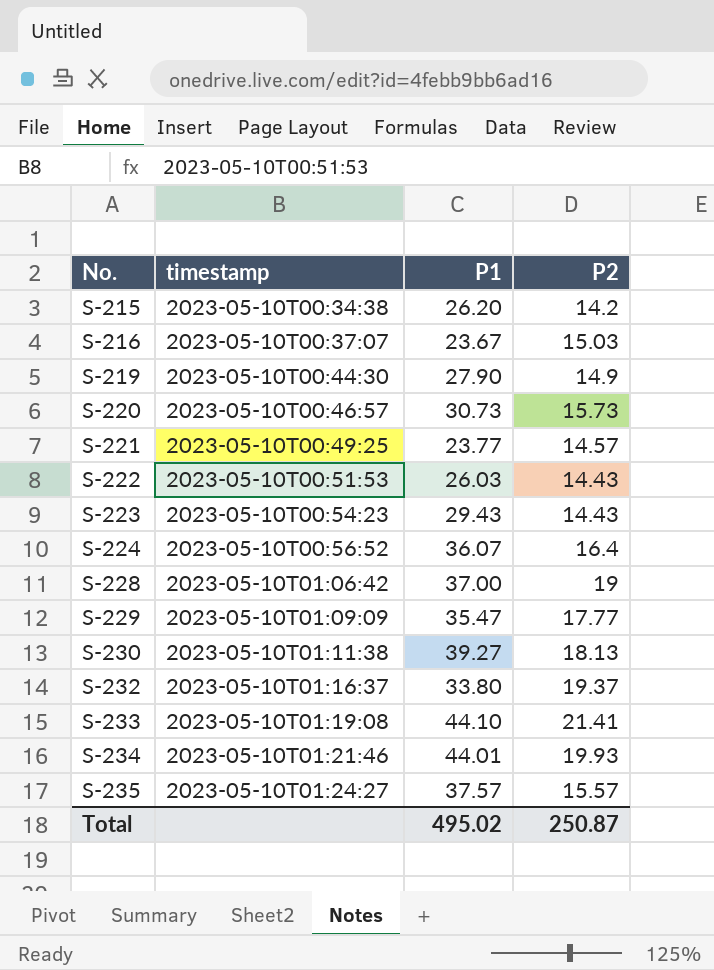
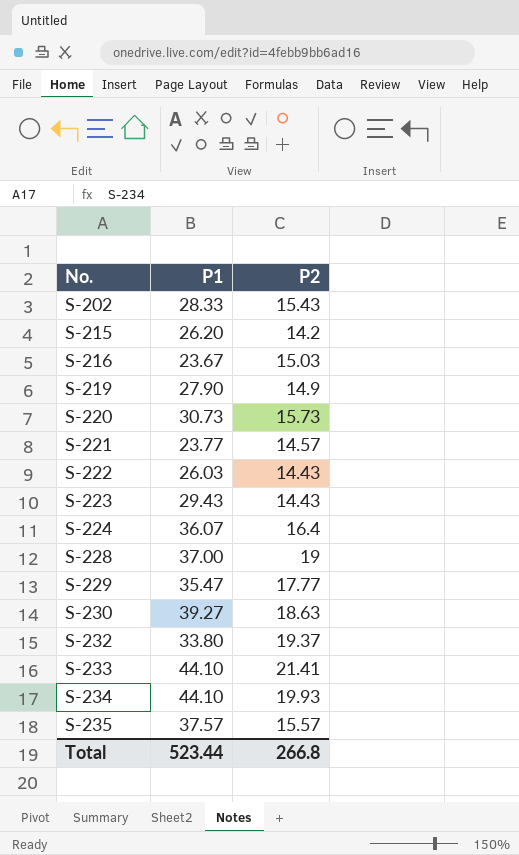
column timestamp | position: 2 -> none
row S-202: none -> 28.33 | 15.43
S-230 | P2: 18.13 -> 18.63
S-234 | P1: 44.01 -> 44.10
Total | P1: 495.02 -> 523.44
Total | P2: 250.87 -> 266.8

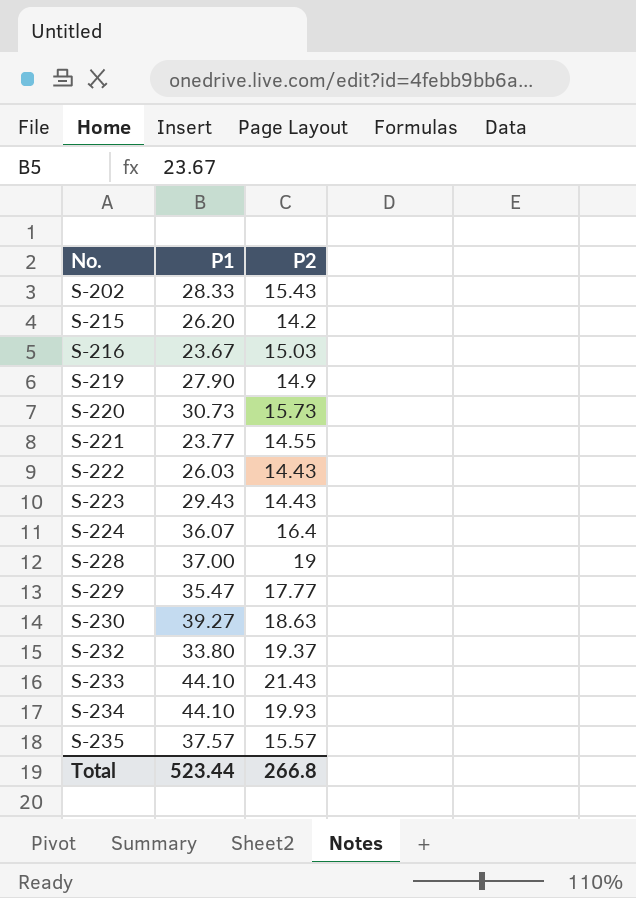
S-221 | P2: 14.57 -> 14.55
S-233 | P2: 21.41 -> 21.43

